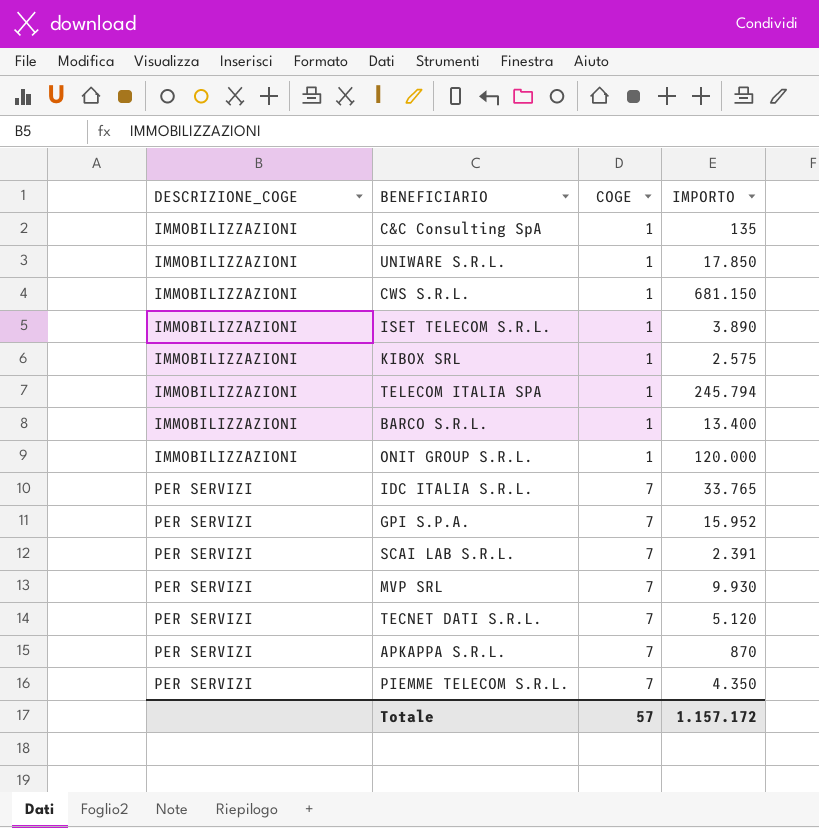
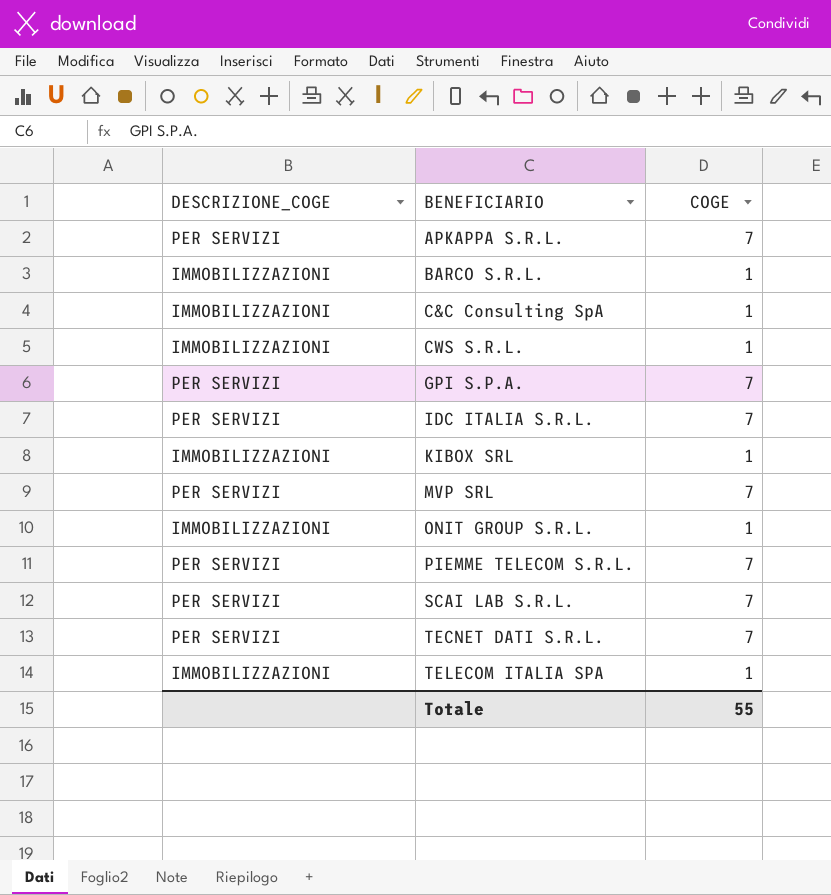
row order: DESCRIZIONE_COGE ascending -> BENEFICIARIO ascending
column IMPORTO | position: 4 -> none
row UNIWARE S.R.L.: IMMOBILIZZAZIONI | 1 | 17.850 -> none
row ISET TELECOM S.R.L.: IMMOBILIZZAZIONI | 1 | 3.890 -> none
Totale | COGE: 57 -> 55

